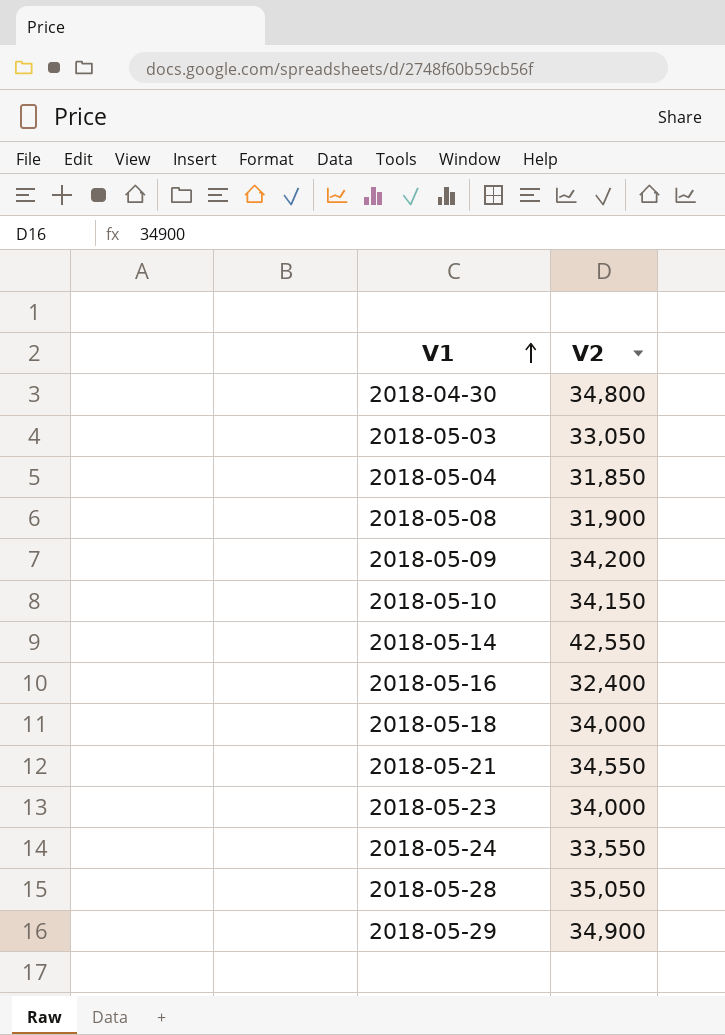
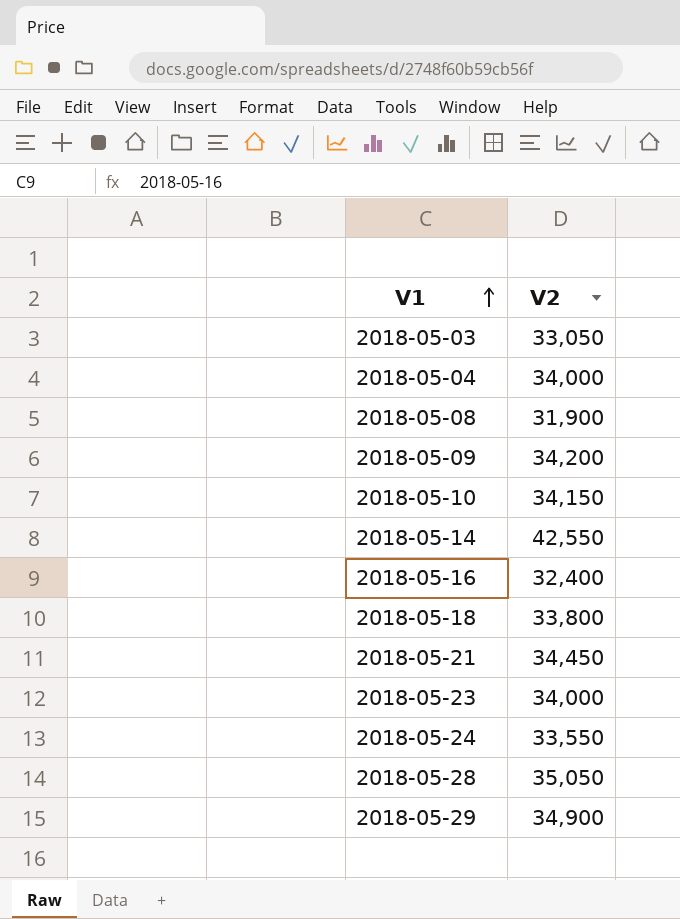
row 2018-04-30: 34,800 -> none
2018-05-04 | V2: 31,850 -> 34,000
2018-05-18 | V2: 34,000 -> 33,800
2018-05-21 | V2: 34,550 -> 34,450

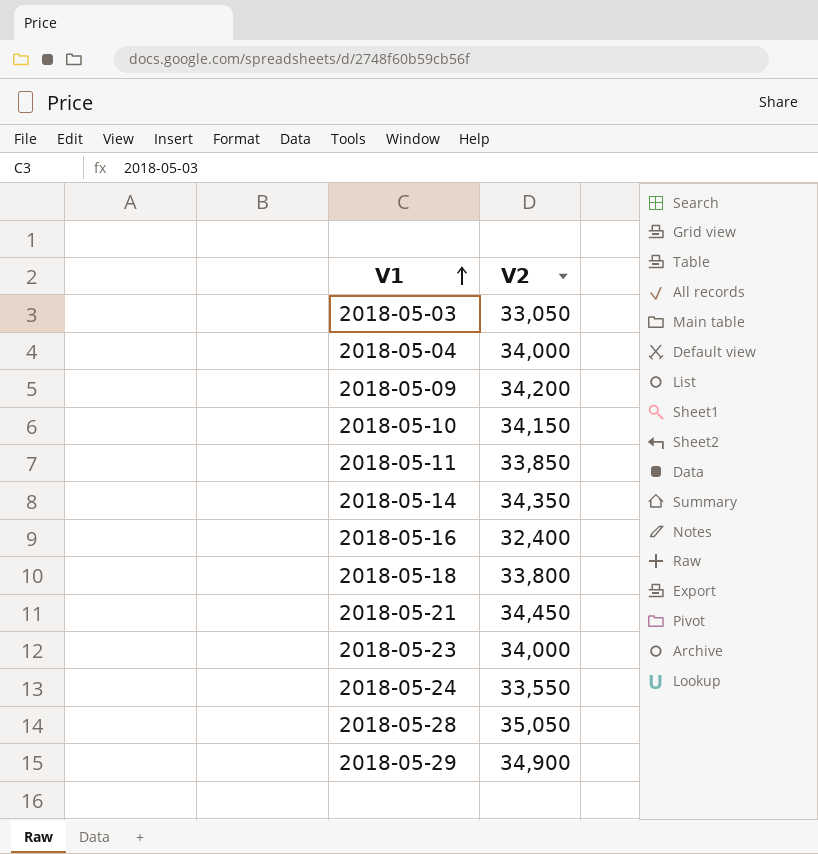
row 2018-05-08: 31,900 -> none
row 2018-05-11: none -> 33,850
2018-05-14 | V2: 42,550 -> 34,350

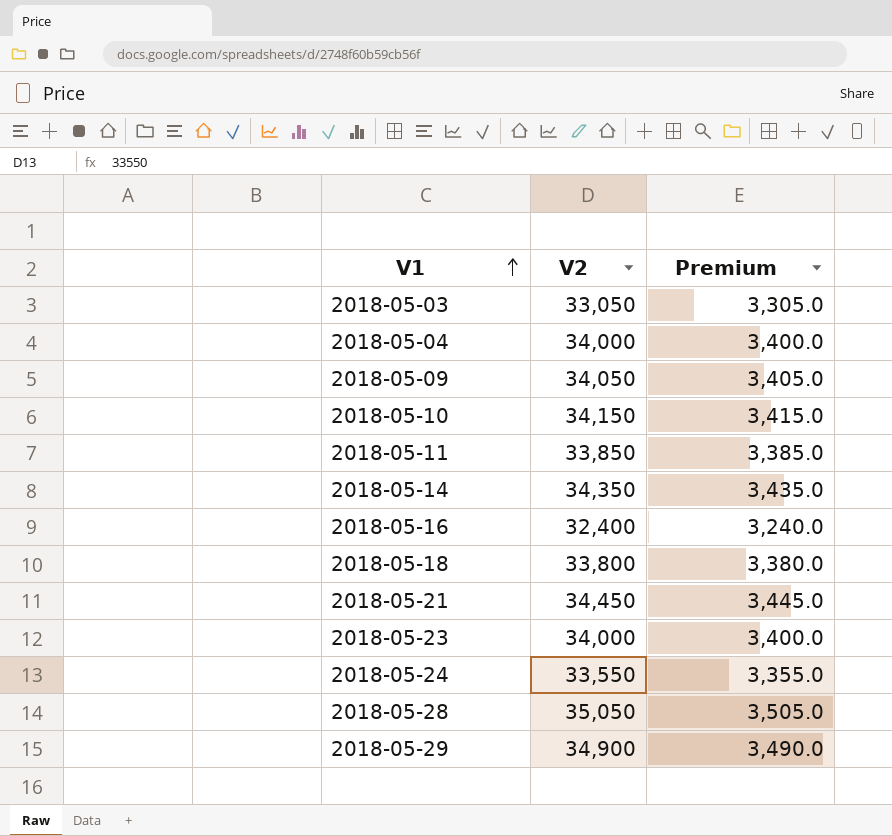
column Premium | formula: none -> [V2] * 0.1
2018-05-09 | V2: 34,200 -> 34,050

